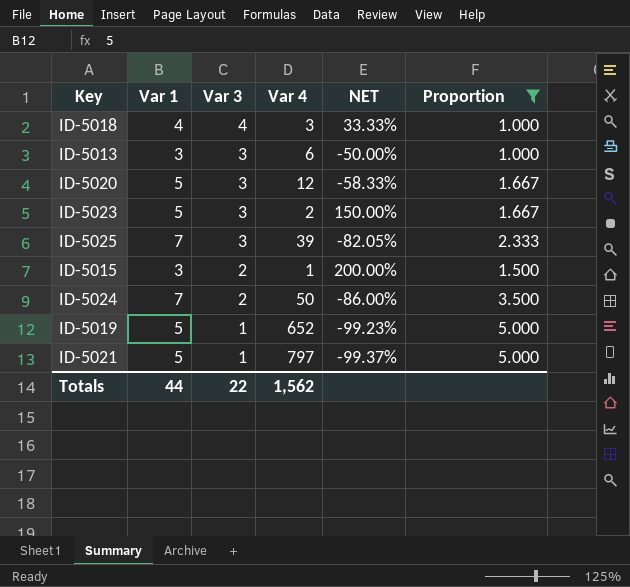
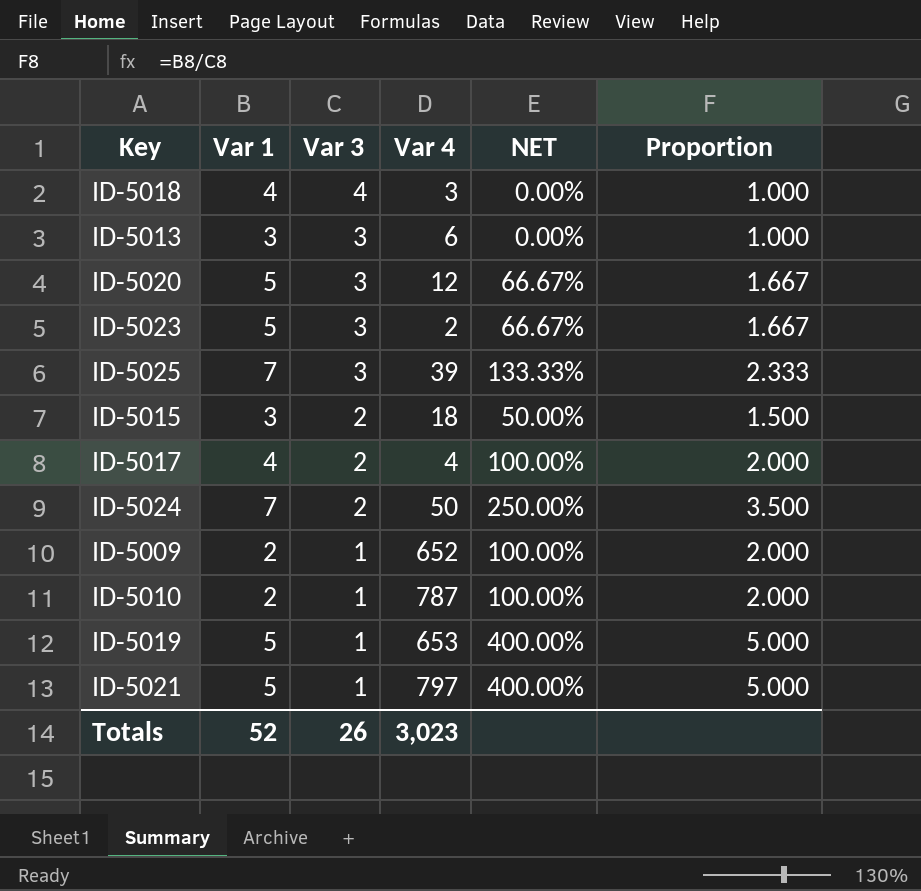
filter: Proportion != 2.000 -> none
column NET | formula: ([Var 1] - [Var 4]) / [Var 4] -> ([Var 1] - [Var 3]) / [Var 3]
ID-5015 | Var 4: 1 -> 18
ID-5019 | Var 4: 652 -> 653
Totals | Var 1: 44 -> 52
Totals | Var 3: 22 -> 26
Totals | Var 4: 1,562 -> 3,023

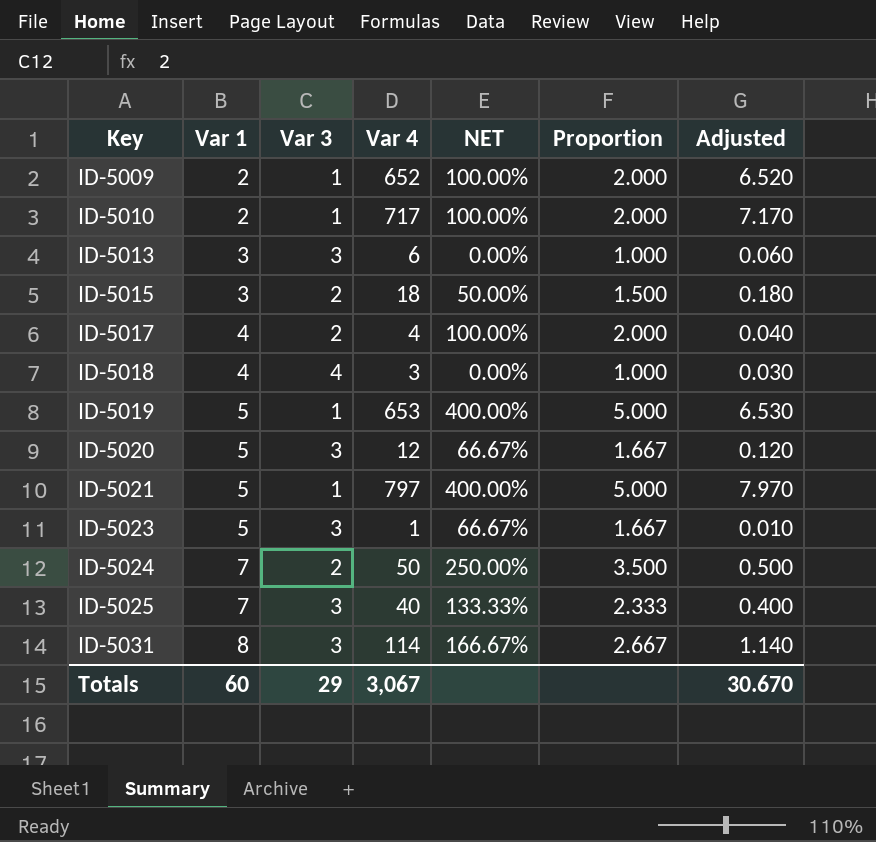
row order: Var 3 descending -> Key ascending
column Adjusted | formula: none -> [Var 4] * 0.01
ID-5010 | Var 4: 787 -> 717
ID-5023 | Var 4: 2 -> 1
ID-5025 | Var 4: 39 -> 40
row ID-5031: none -> 8 | 3 | 114 | 166.67% | 2.667 | 1.140
Totals | Var 1: 52 -> 60
Totals | Var 3: 26 -> 29
Totals | Var 4: 3,023 -> 3,067

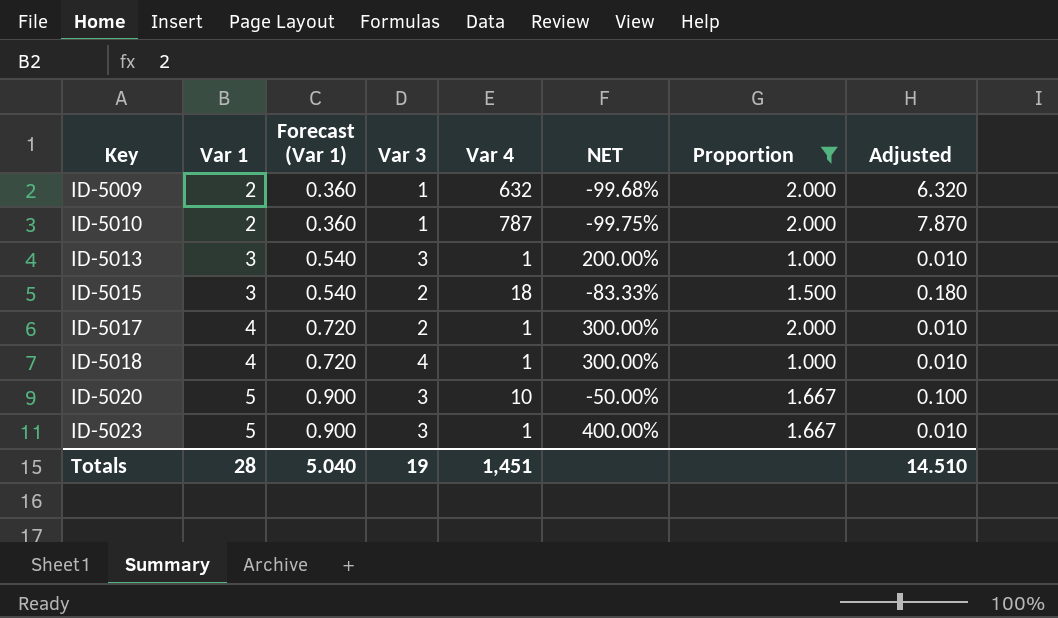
filter: none -> Proportion <= 2.000
column Forecast (Var 1) | formula: none -> [Var 1] * 0.18
column NET | formula: ([Var 1] - [Var 3]) / [Var 3] -> ([Var 1] - [Var 4]) / [Var 4]
ID-5009 | Var 4: 652 -> 632
ID-5009 | Adjusted: 6.520 -> 6.320
ID-5010 | Var 4: 717 -> 787
ID-5010 | Adjusted: 7.170 -> 7.870
ID-5013 | Var 4: 6 -> 1
ID-5013 | Adjusted: 0.060 -> 0.010
ID-5017 | Var 4: 4 -> 1
ID-5017 | Adjusted: 0.040 -> 0.010
ID-5018 | Var 4: 3 -> 1
ID-5018 | Adjusted: 0.030 -> 0.010
ID-5020 | Var 4: 12 -> 10
ID-5020 | Adjusted: 0.120 -> 0.100
Totals | Var 1: 60 -> 28
Totals | Var 3: 29 -> 19
Totals | Var 4: 3,067 -> 1,451
Totals | Adjusted: 30.670 -> 14.510

